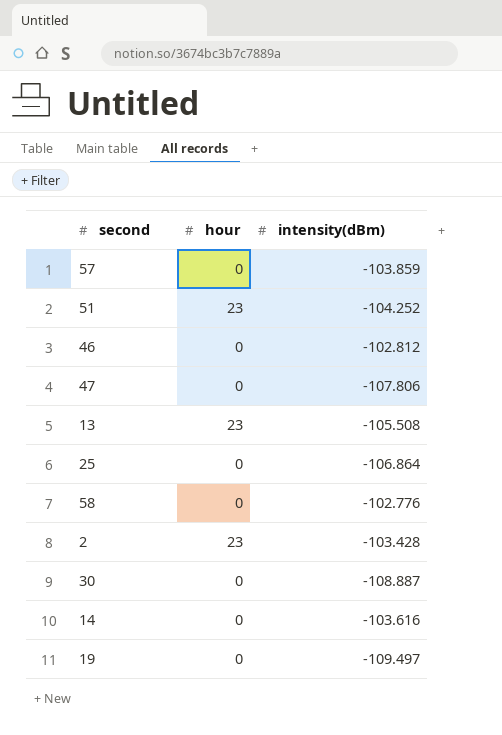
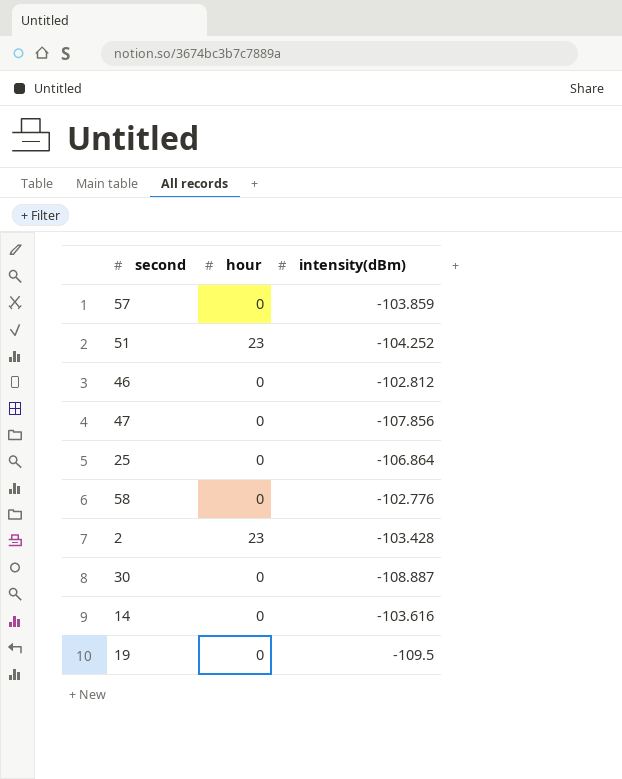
row 13: 23 | -105.508 -> none
47 | intensity(dBm): -107.806 -> -107.856
19 | intensity(dBm): -109.497 -> -109.5

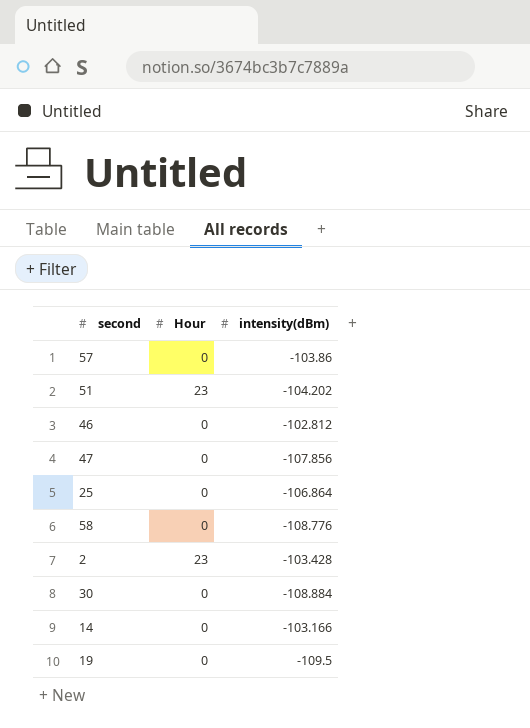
column name: hour -> Hour
57 | intensity(dBm): -103.859 -> -103.86
51 | intensity(dBm): -104.252 -> -104.202
58 | intensity(dBm): -102.776 -> -108.776
30 | intensity(dBm): -108.887 -> -108.884
14 | intensity(dBm): -103.616 -> -103.166

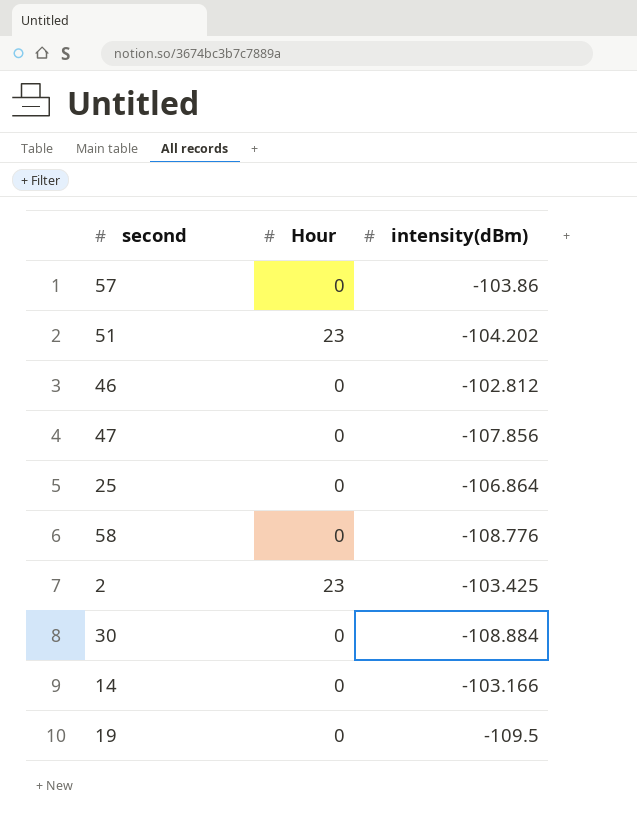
2 | intensity(dBm): -103.428 -> -103.425

